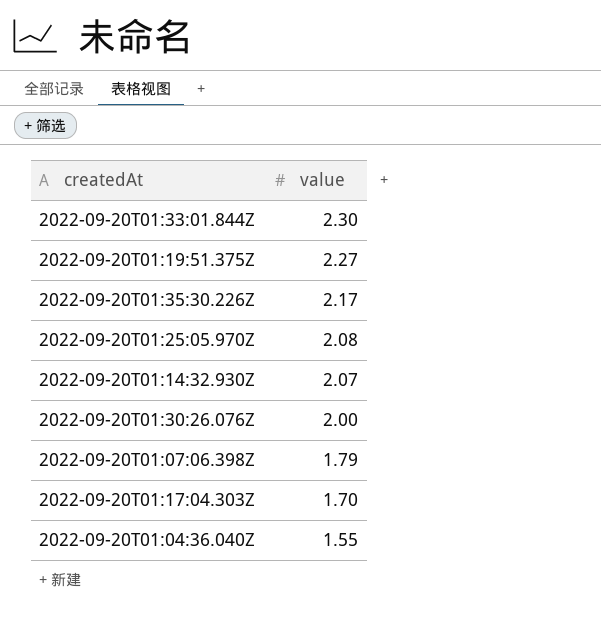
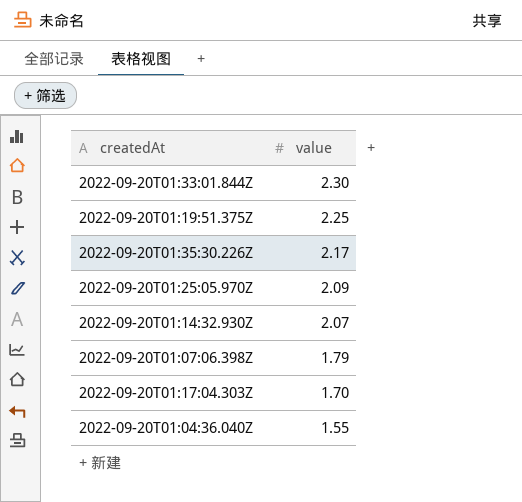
row 2022-09-20T01:30:26.076Z: 2.00 -> none
2022-09-20T01:19:51.375Z | value: 2.27 -> 2.25
2022-09-20T01:25:05.970Z | value: 2.08 -> 2.09

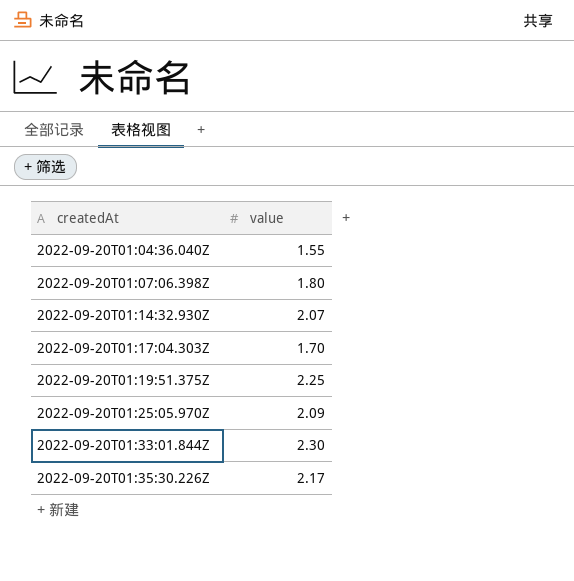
row order: value descending -> createdAt ascending
2022-09-20T01:07:06.398Z | value: 1.79 -> 1.80

